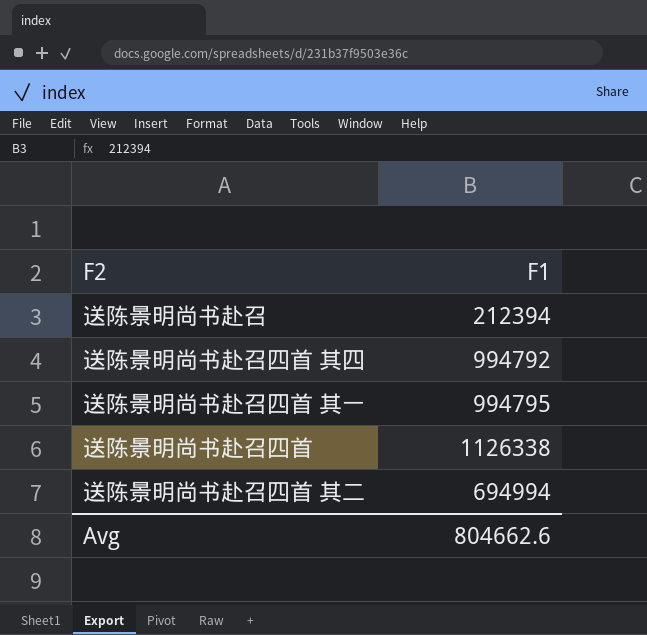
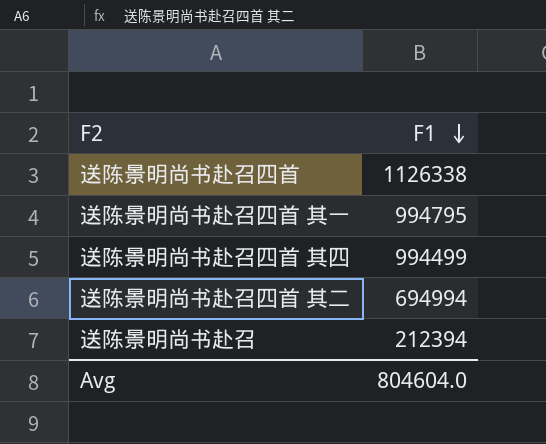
row order: none -> F1 descending
送陈景明尚书赴召四首 其四 | F1: 994792 -> 994499
Avg | F1: 804662.6 -> 804604.0

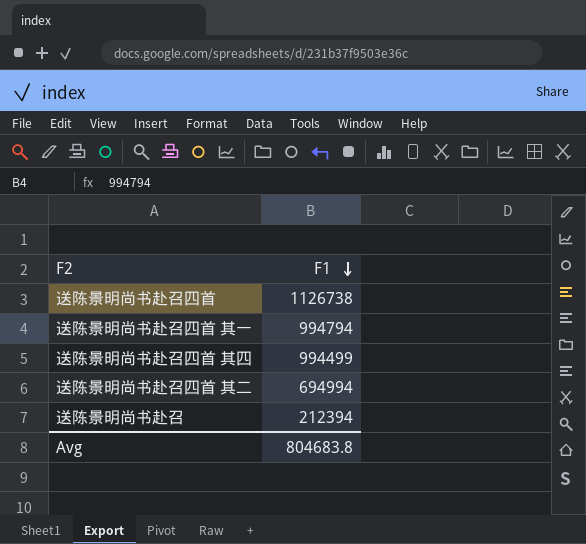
送陈景明尚书赴召四首 | F1: 1126338 -> 1126738
送陈景明尚书赴召四首 其一 | F1: 994795 -> 994794
Avg | F1: 804604.0 -> 804683.8

